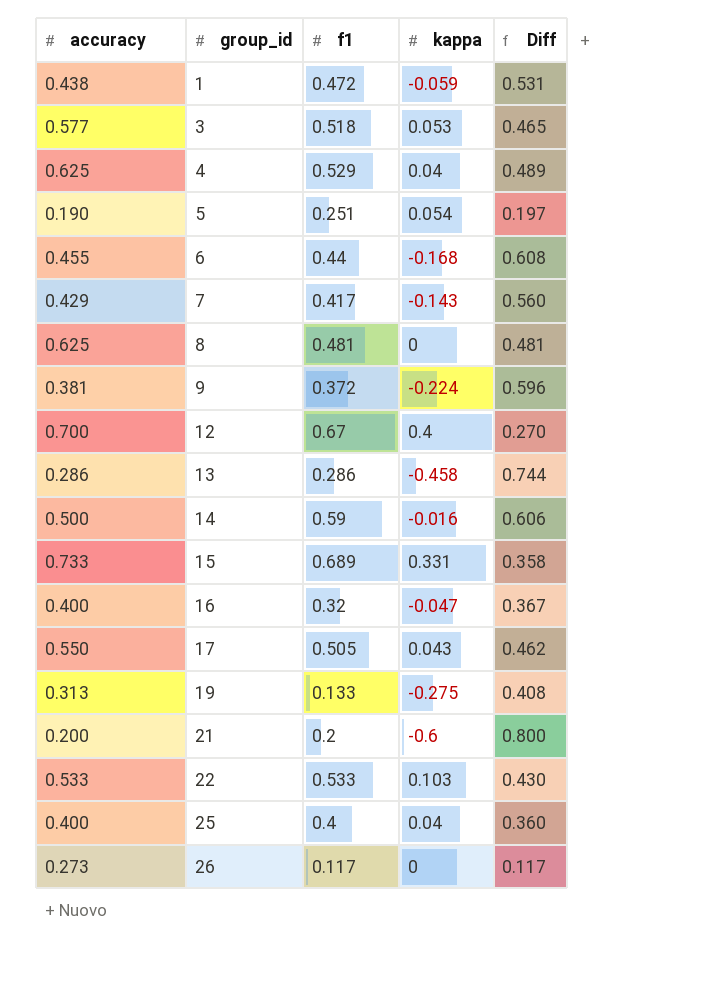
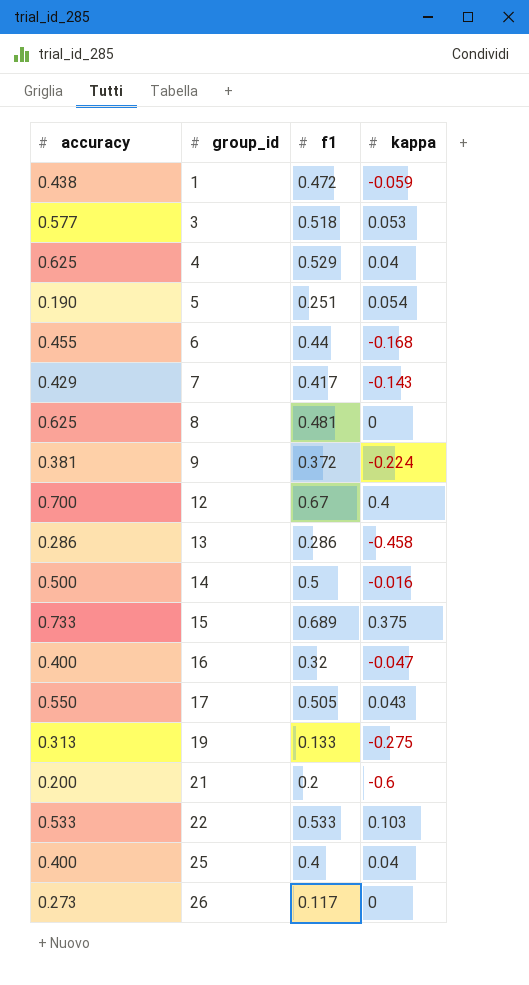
column Diff | formula: [f1] - [kappa] -> none
14 | f1: 0.59 -> 0.5
15 | kappa: 0.331 -> 0.375

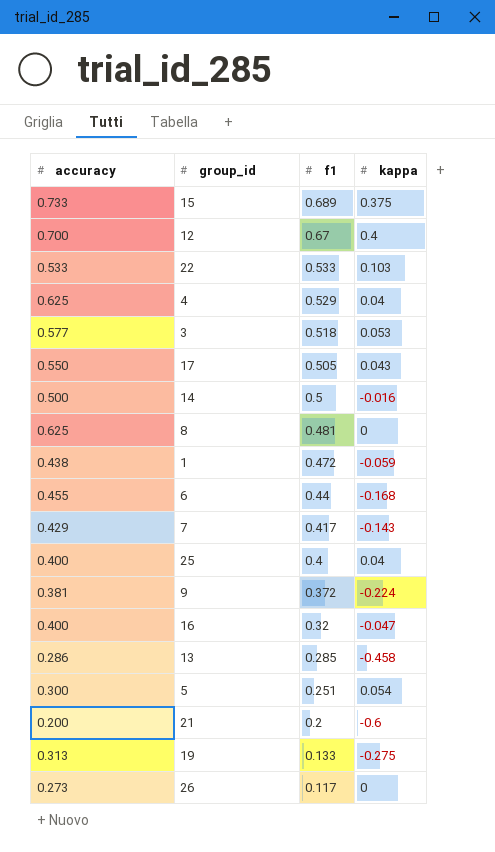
row order: group_id ascending -> f1 descending
13 | f1: 0.286 -> 0.285
5 | accuracy: 0.190 -> 0.300

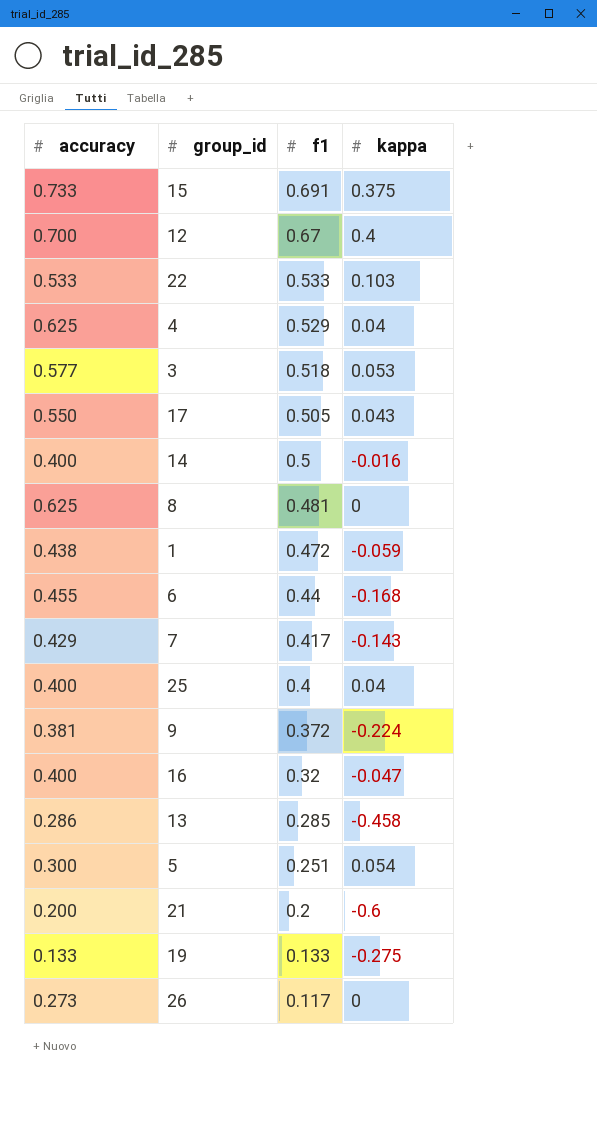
15 | f1: 0.689 -> 0.691
14 | accuracy: 0.500 -> 0.400
19 | accuracy: 0.313 -> 0.133

